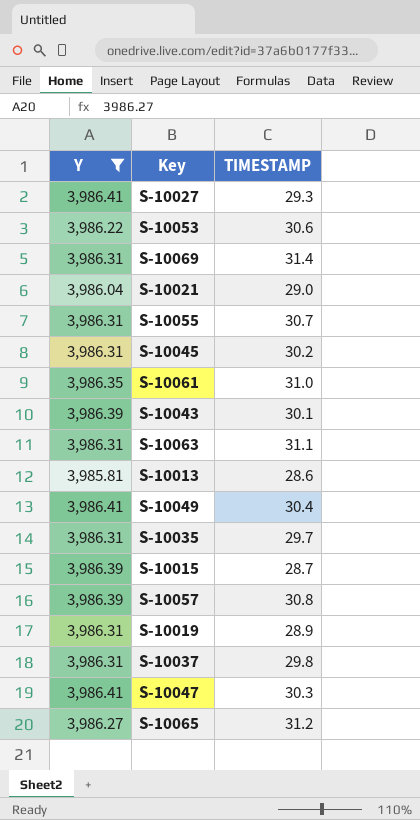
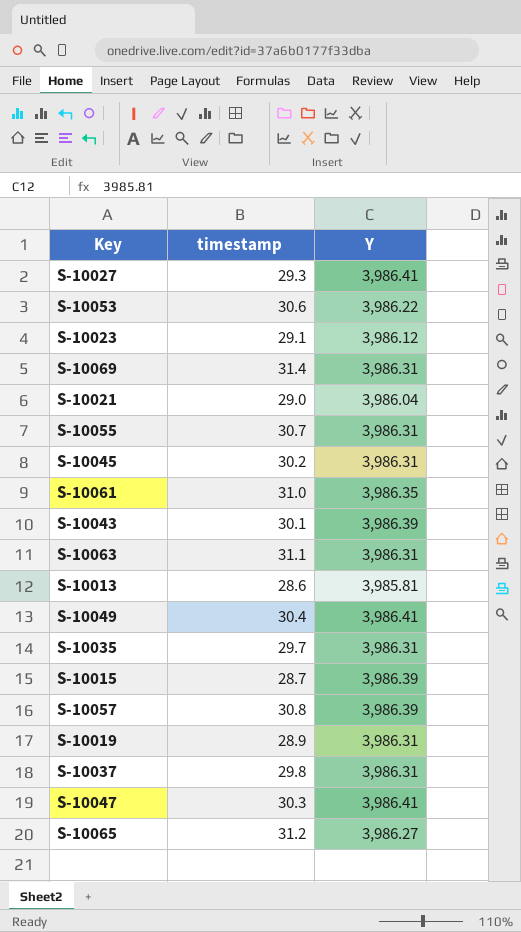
filter: Y != 3,986.12 -> none
column name: TIMESTAMP -> timestamp
column Y | position: 1 -> 3

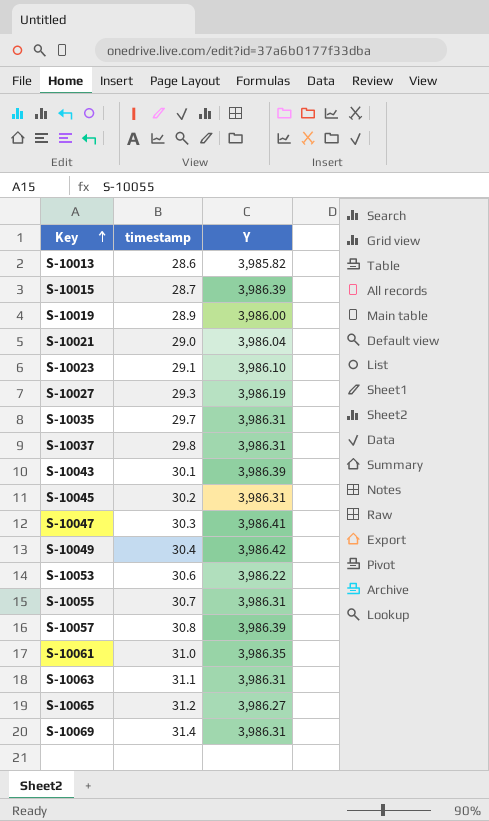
row order: none -> Key ascending
S-10013 | Y: 3,985.81 -> 3,985.82
S-10019 | Y: 3,986.31 -> 3,986.00
S-10023 | Y: 3,986.12 -> 3,986.10
S-10027 | Y: 3,986.41 -> 3,986.19
S-10049 | Y: 3,986.41 -> 3,986.42

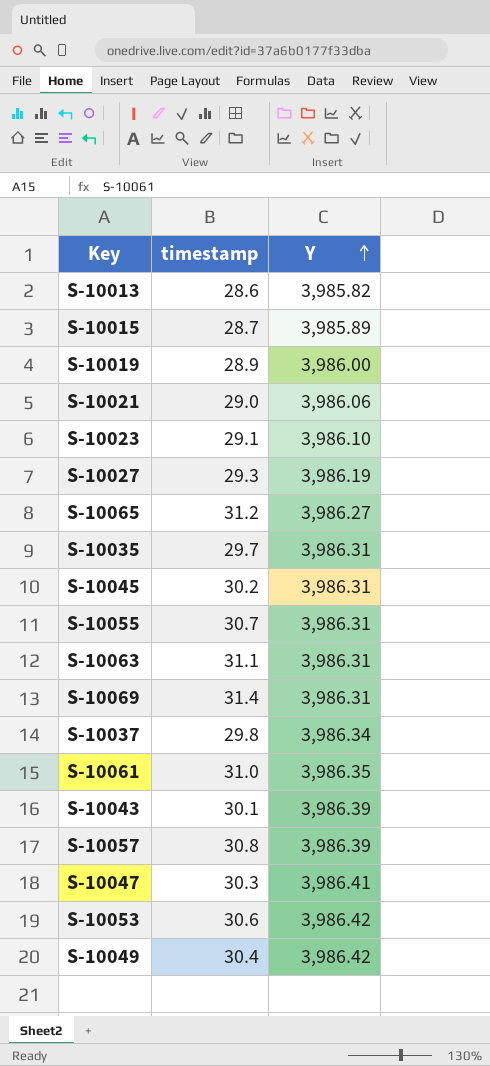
row order: Key ascending -> Y ascending
S-10015 | Y: 3,986.39 -> 3,985.89
S-10021 | Y: 3,986.04 -> 3,986.06
S-10037 | Y: 3,986.31 -> 3,986.34
S-10053 | Y: 3,986.22 -> 3,986.42

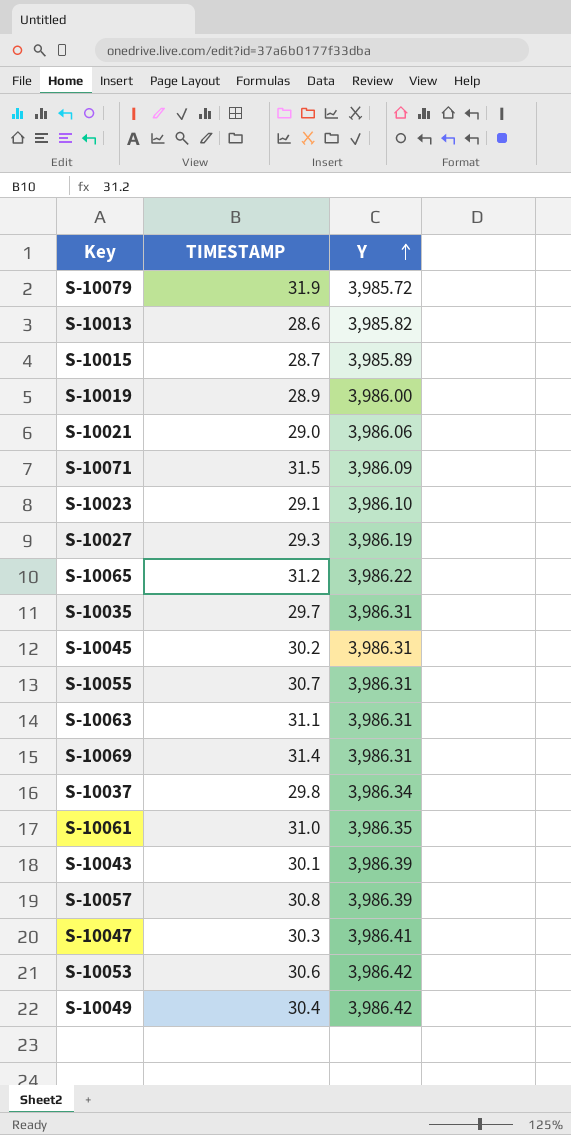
column name: timestamp -> TIMESTAMP
row S-10079: none -> 31.9 | 3,985.72
row S-10071: none -> 31.5 | 3,986.09
S-10065 | Y: 3,986.27 -> 3,986.22

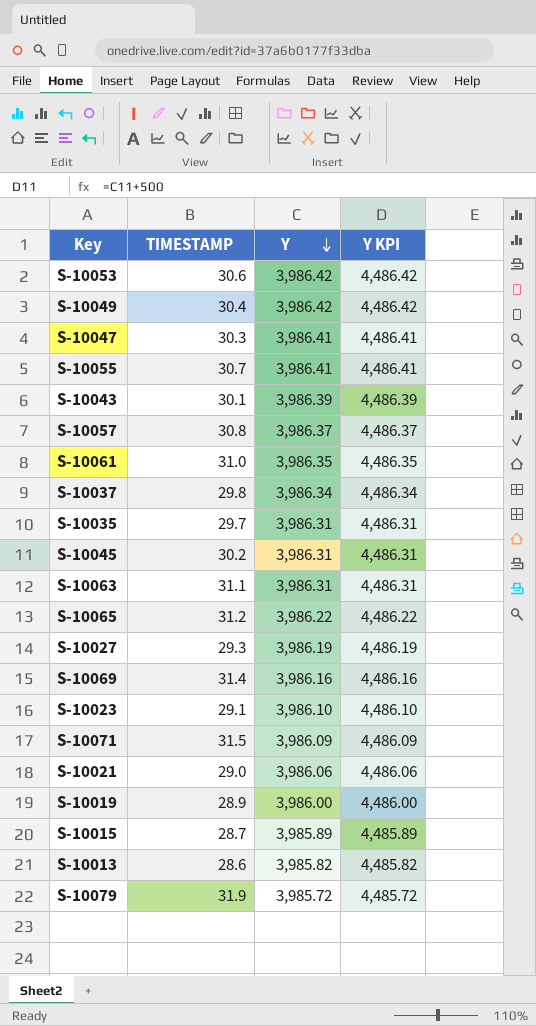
row order: Y ascending -> Y descending
column Y KPI | formula: none -> [Y] + 500
S-10055 | Y: 3,986.31 -> 3,986.41
S-10057 | Y: 3,986.39 -> 3,986.37
S-10069 | Y: 3,986.31 -> 3,986.16

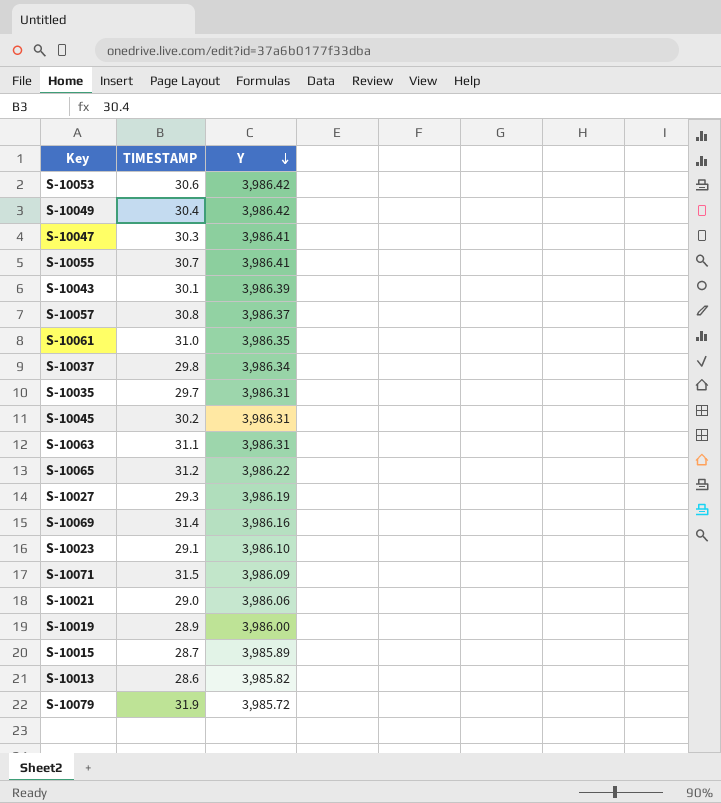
column Y KPI | formula: [Y] + 500 -> none

